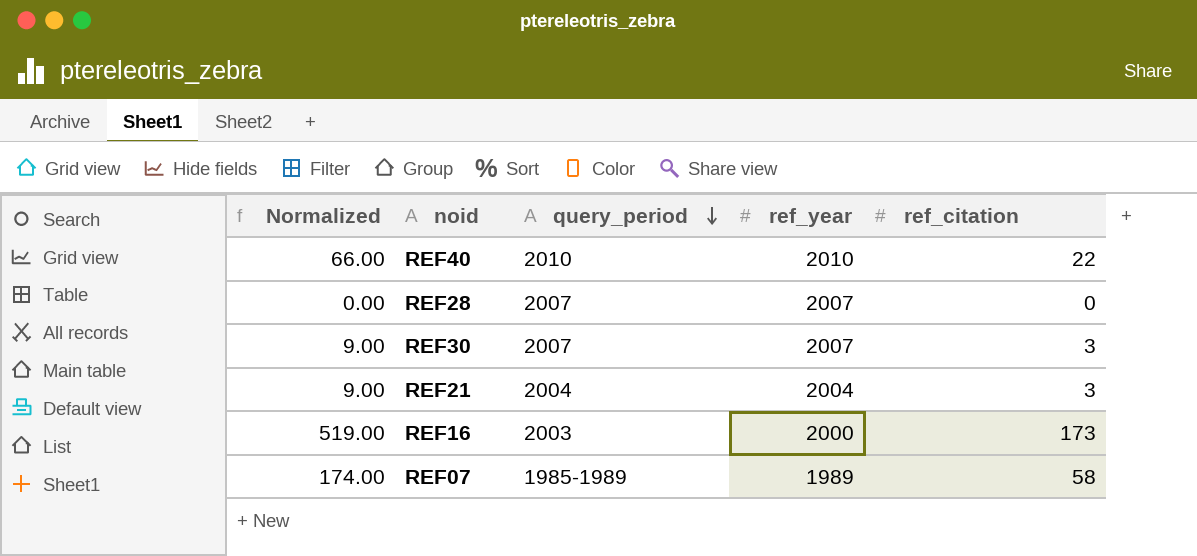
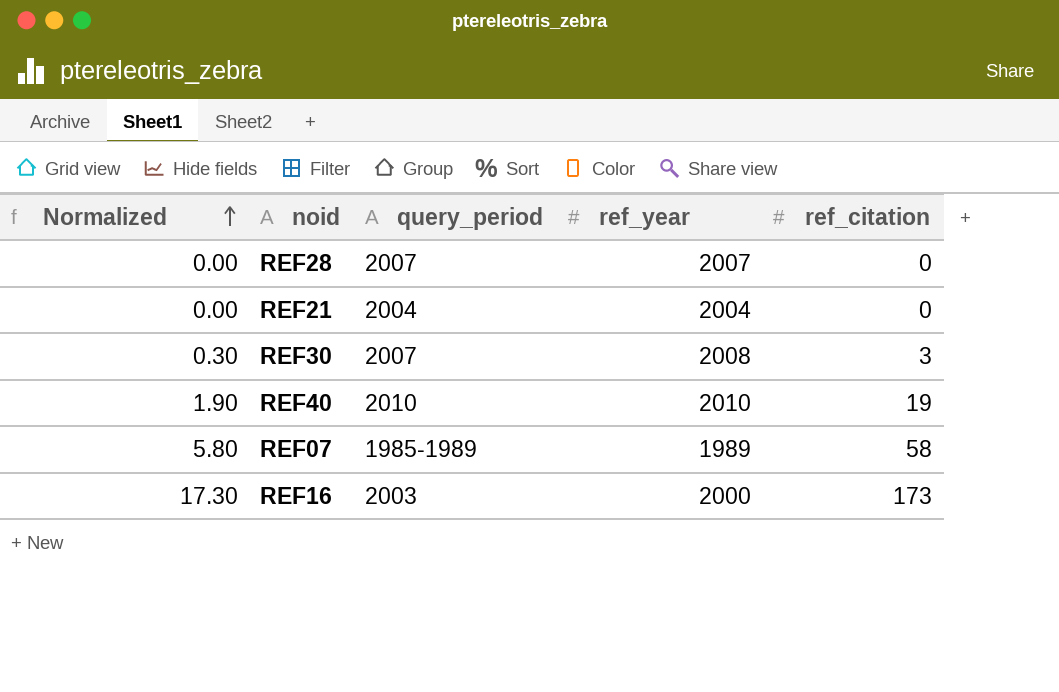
row order: query_period descending -> Normalized ascending
column Normalized | formula: [ref_citation] * 3 -> [ref_citation] * 0.1
REF21 | ref_citation: 3 -> 0
REF30 | ref_year: 2007 -> 2008
REF40 | ref_citation: 22 -> 19

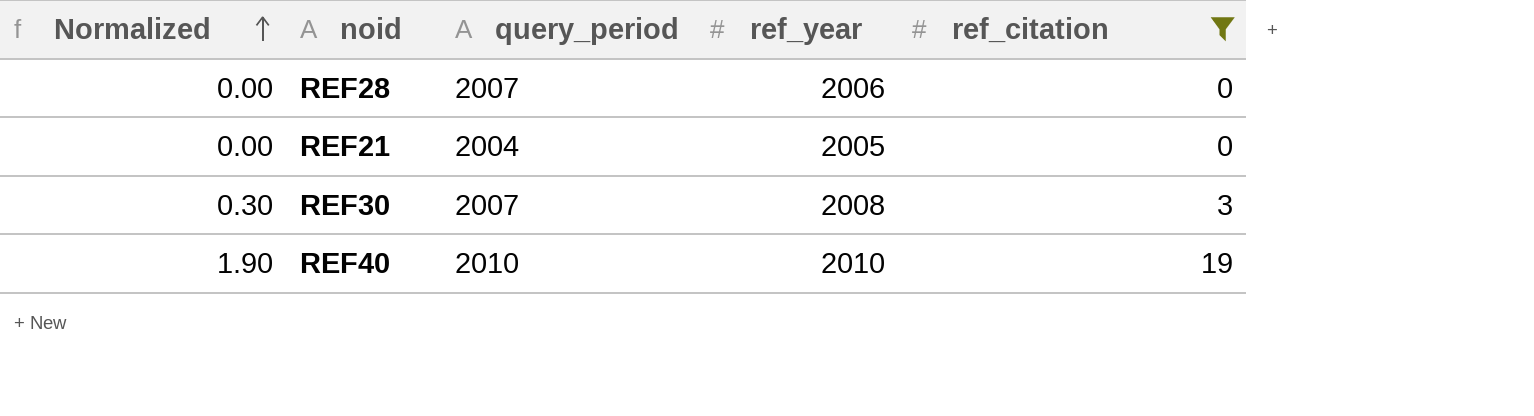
filter: none -> ref_citation <= 19
REF28 | ref_year: 2007 -> 2006
REF21 | ref_year: 2004 -> 2005

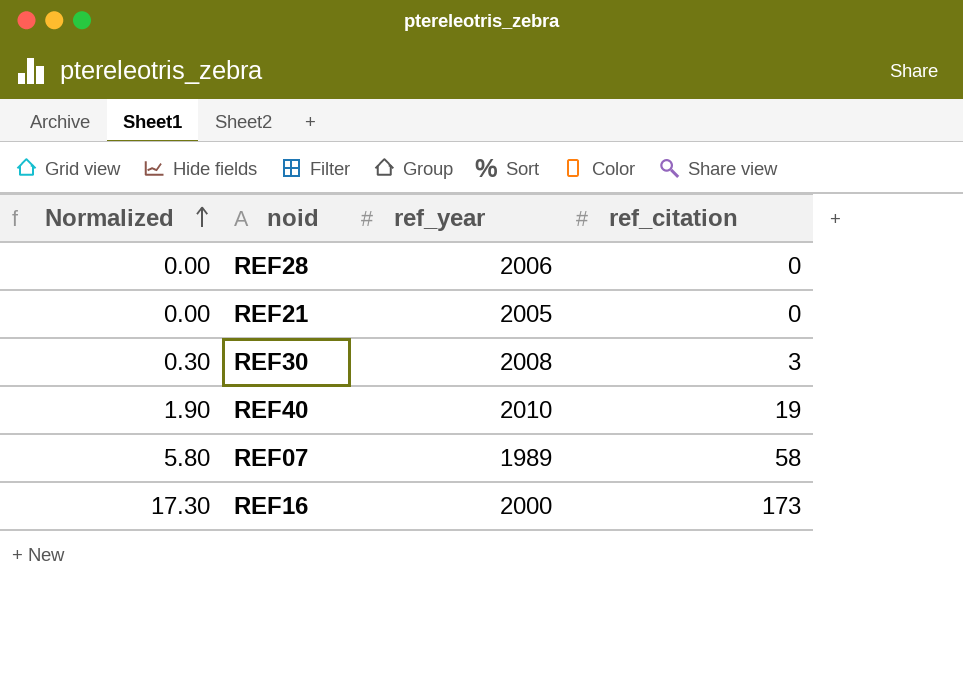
filter: ref_citation <= 19 -> none
column query_period | position: 3 -> none

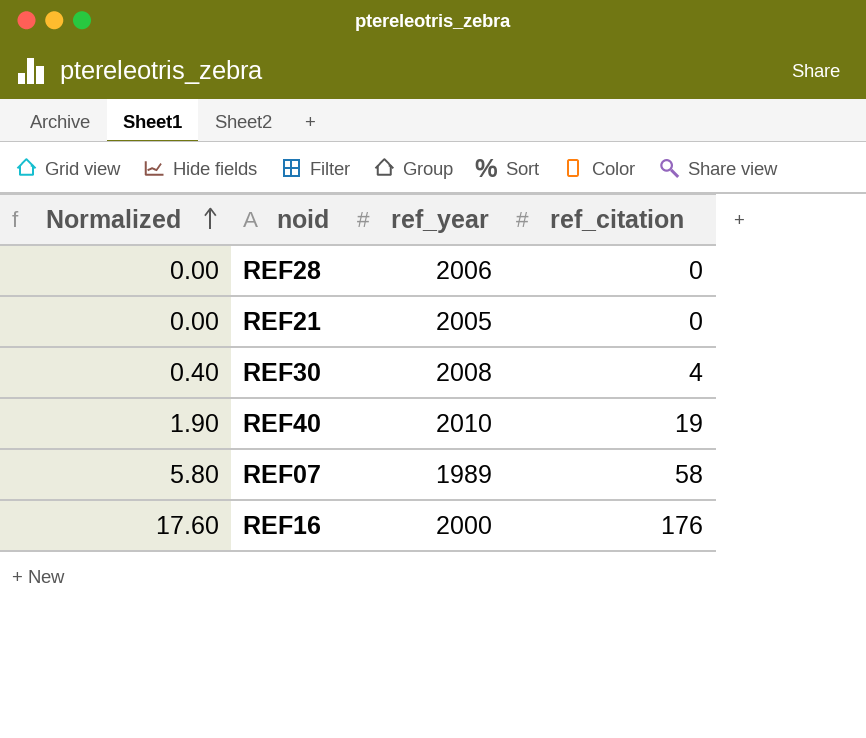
REF30 | Normalized: 0.30 -> 0.40
REF30 | ref_citation: 3 -> 4
REF16 | Normalized: 17.30 -> 17.60
REF16 | ref_citation: 173 -> 176

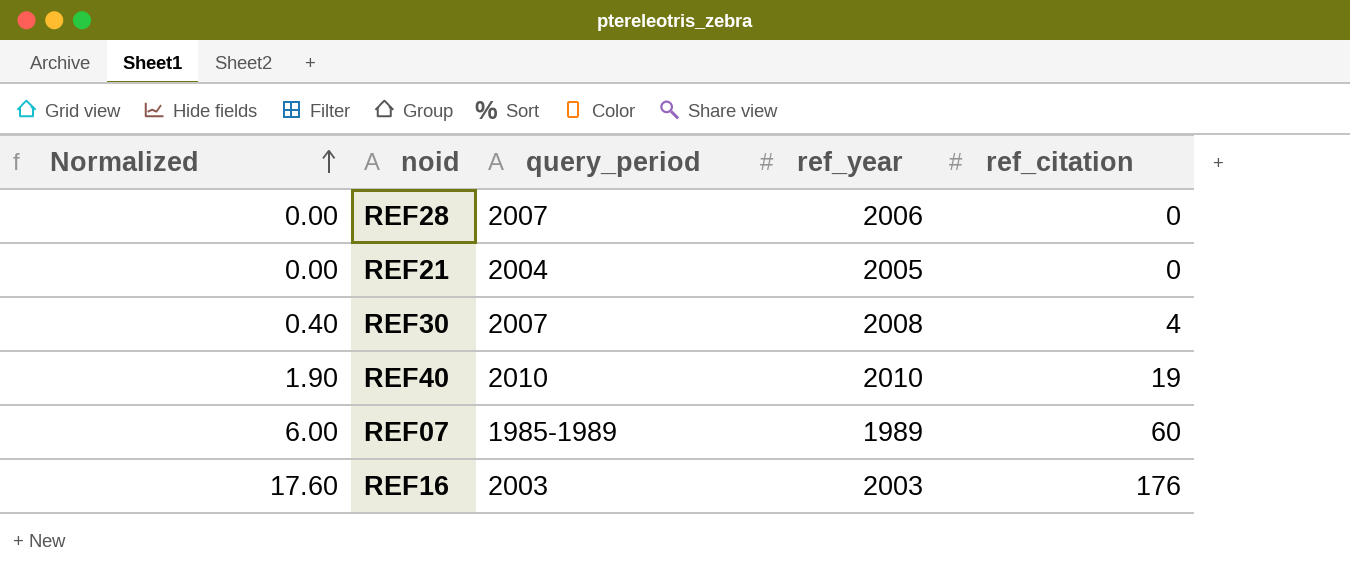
column query_period | position: none -> 3
REF07 | Normalized: 5.80 -> 6.00
REF07 | ref_citation: 58 -> 60
REF16 | ref_year: 2000 -> 2003

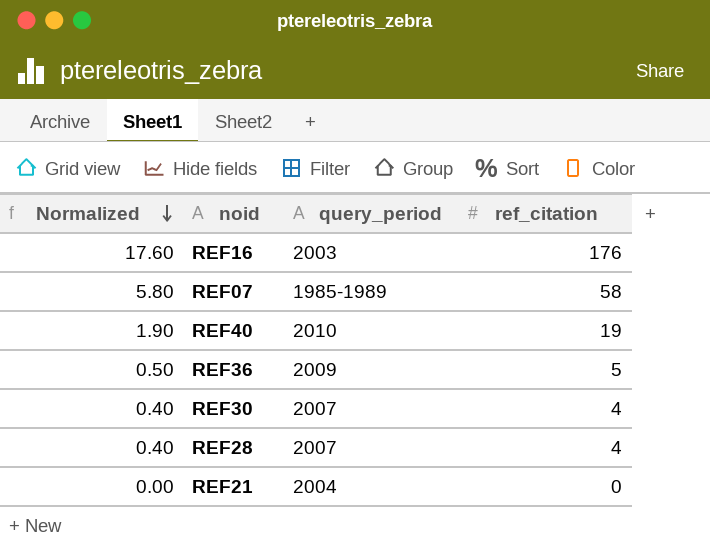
row order: Normalized ascending -> Normalized descending
column ref_year | position: 4 -> none
REF07 | Normalized: 6.00 -> 5.80
REF07 | ref_citation: 60 -> 58
row REF36: none -> 0.50 | 2009 | 5
REF28 | Normalized: 0.00 -> 0.40
REF28 | ref_citation: 0 -> 4

